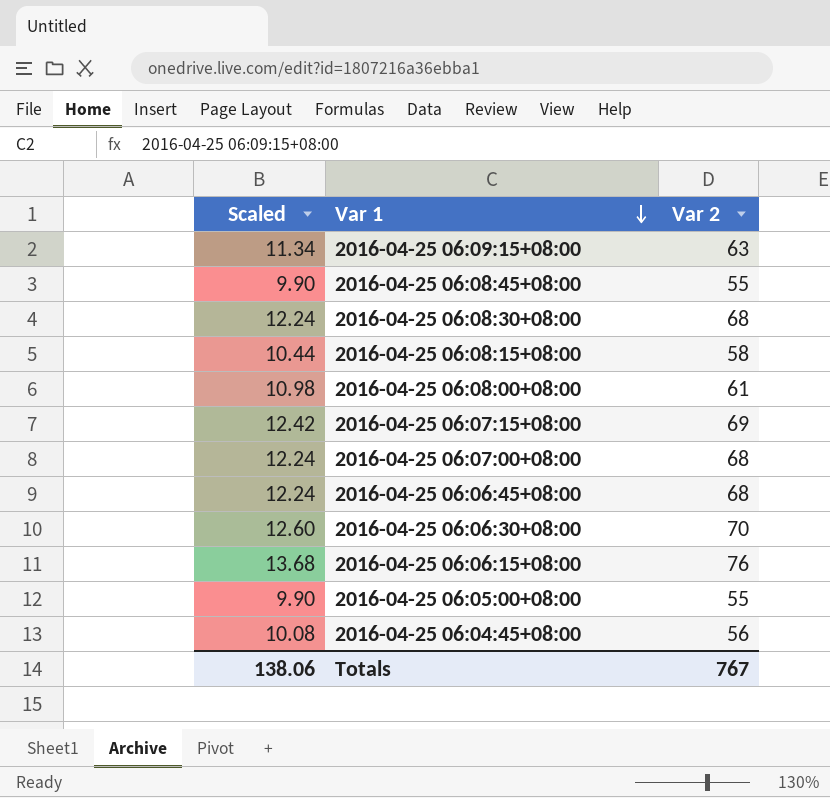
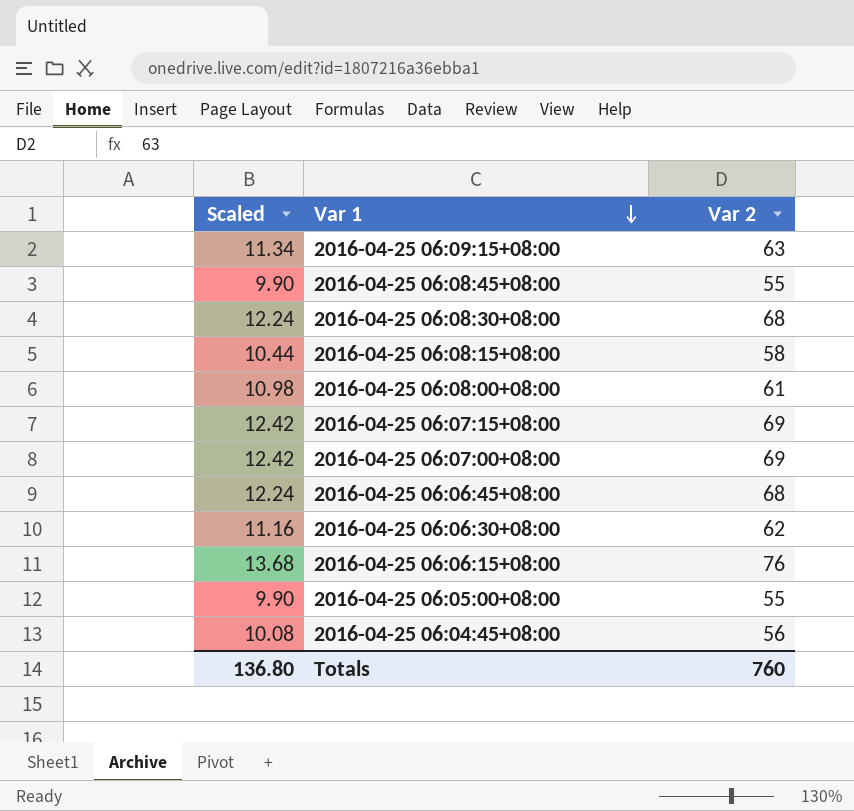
2016-04-25 06:07:00+08:00 | Scaled: 12.24 -> 12.42
2016-04-25 06:07:00+08:00 | Var 2: 68 -> 69
2016-04-25 06:06:30+08:00 | Scaled: 12.60 -> 11.16
2016-04-25 06:06:30+08:00 | Var 2: 70 -> 62
Totals | Scaled: 138.06 -> 136.80
Totals | Var 2: 767 -> 760

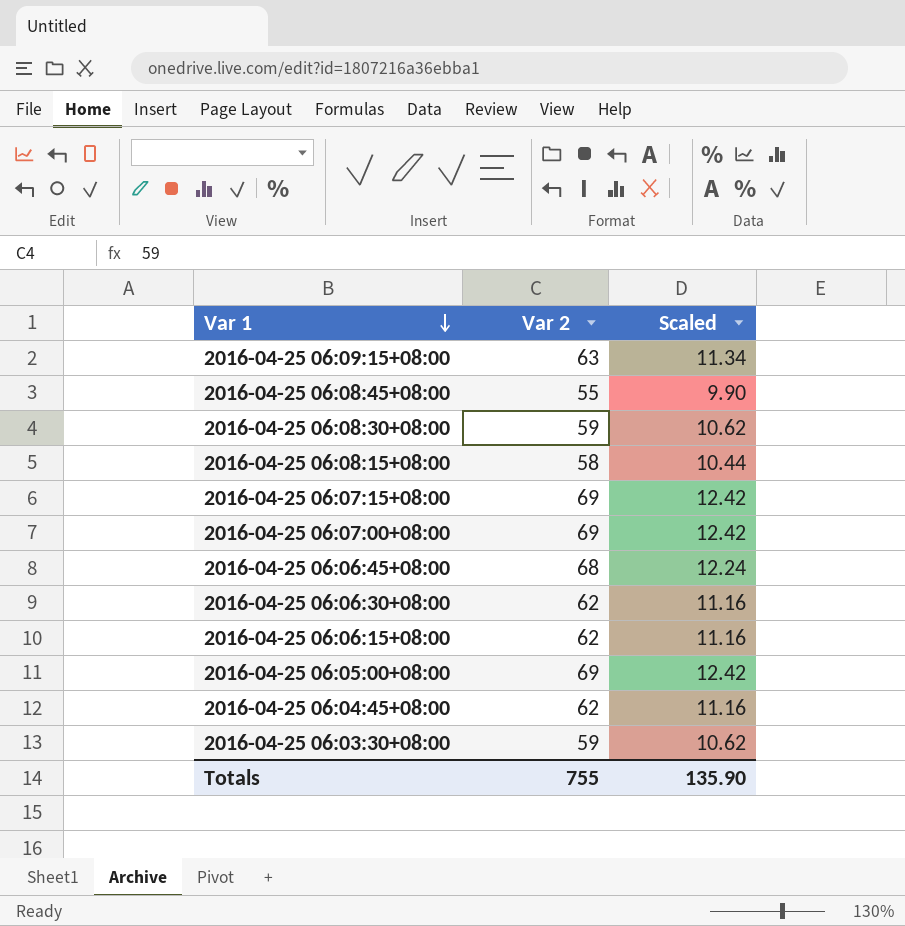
column Scaled | position: 1 -> 3
row 2016-04-25 06:08:00+08:00: 10.98 | 61 -> none
2016-04-25 06:08:30+08:00 | Var 2: 68 -> 59
2016-04-25 06:08:30+08:00 | Scaled: 12.24 -> 10.62
2016-04-25 06:06:15+08:00 | Var 2: 76 -> 62
2016-04-25 06:06:15+08:00 | Scaled: 13.68 -> 11.16
2016-04-25 06:05:00+08:00 | Var 2: 55 -> 69
2016-04-25 06:05:00+08:00 | Scaled: 9.90 -> 12.42
2016-04-25 06:04:45+08:00 | Var 2: 56 -> 62
2016-04-25 06:04:45+08:00 | Scaled: 10.08 -> 11.16
row 2016-04-25 06:03:30+08:00: none -> 59 | 10.62
Totals | Var 2: 760 -> 755
Totals | Scaled: 136.80 -> 135.90

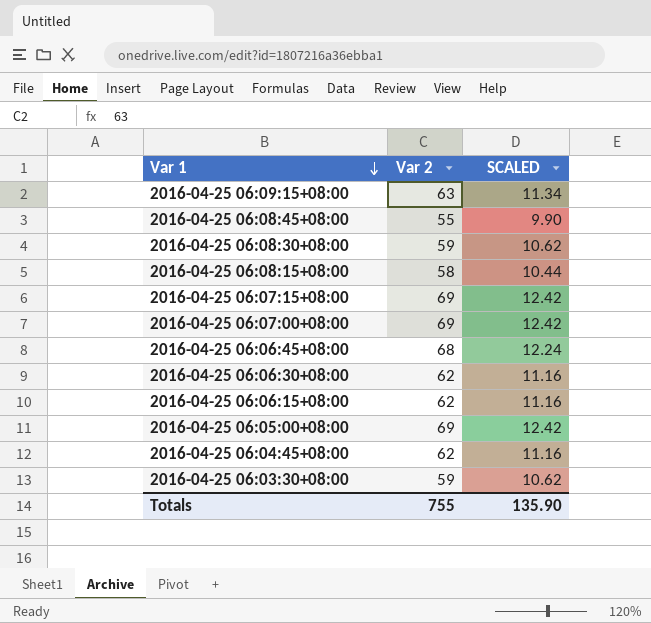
column name: Scaled -> SCALED

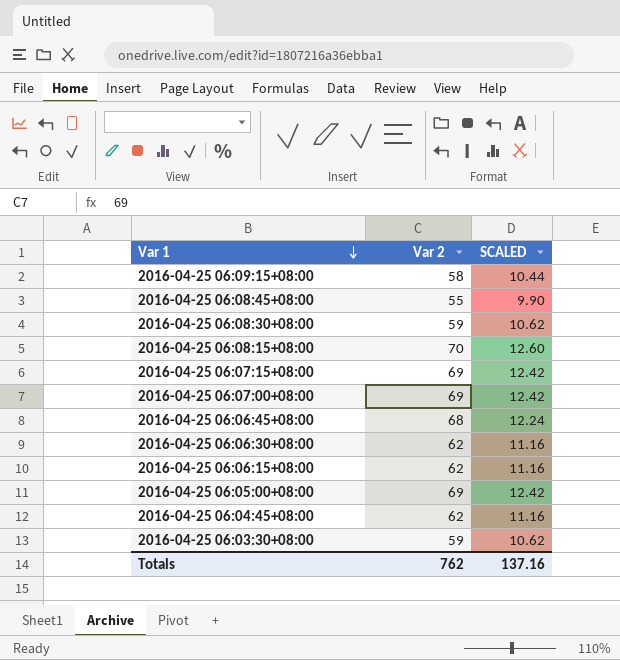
2016-04-25 06:09:15+08:00 | Var 2: 63 -> 58
2016-04-25 06:09:15+08:00 | SCALED: 11.34 -> 10.44
2016-04-25 06:08:15+08:00 | Var 2: 58 -> 70
2016-04-25 06:08:15+08:00 | SCALED: 10.44 -> 12.60
Totals | Var 2: 755 -> 762
Totals | SCALED: 135.90 -> 137.16

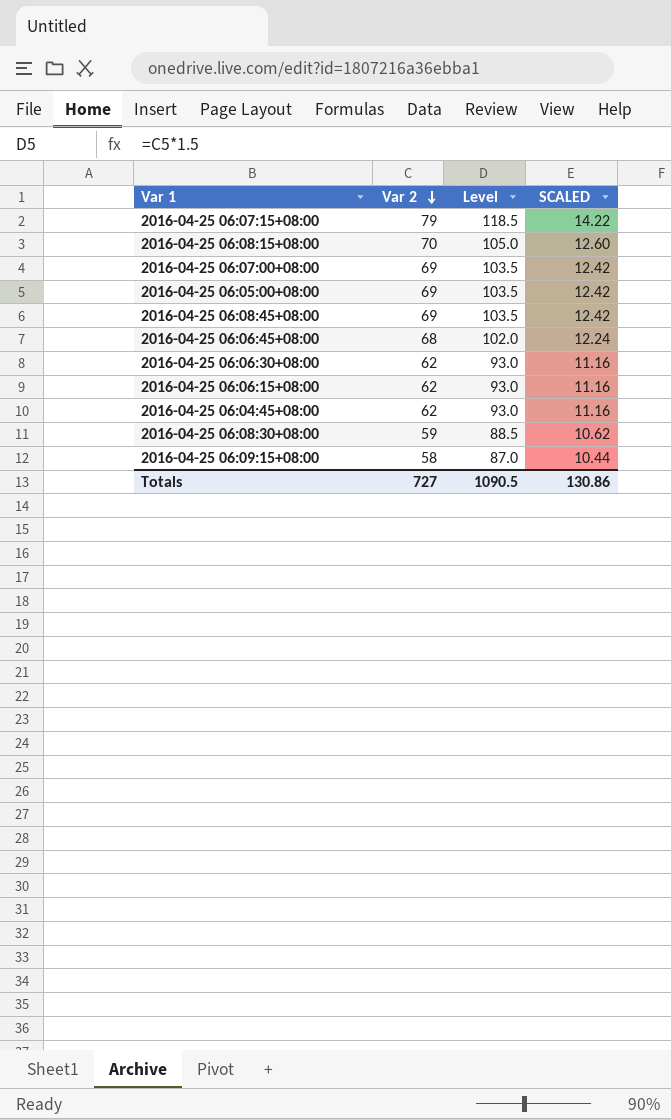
row order: Var 1 descending -> Var 2 descending
column Level | formula: none -> [Var 2] * 1.5
row 2016-04-25 06:03:30+08:00: 59 | 10.62 -> none
2016-04-25 06:07:15+08:00 | Var 2: 69 -> 79
2016-04-25 06:07:15+08:00 | SCALED: 12.42 -> 14.22
2016-04-25 06:08:45+08:00 | Var 2: 55 -> 69
2016-04-25 06:08:45+08:00 | SCALED: 9.90 -> 12.42
Totals | Var 2: 762 -> 727
Totals | SCALED: 137.16 -> 130.86

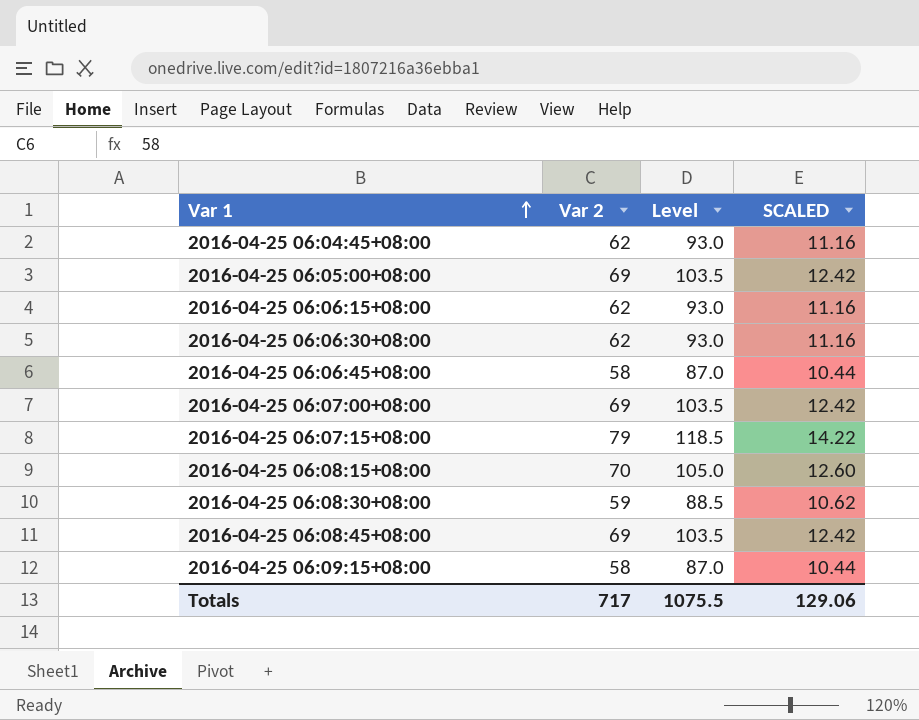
row order: Var 2 descending -> Var 1 ascending
2016-04-25 06:06:45+08:00 | Var 2: 68 -> 58
2016-04-25 06:06:45+08:00 | Level: 102.0 -> 87.0
2016-04-25 06:06:45+08:00 | SCALED: 12.24 -> 10.44
Totals | Var 2: 727 -> 717
Totals | Level: 1090.5 -> 1075.5
Totals | SCALED: 130.86 -> 129.06

